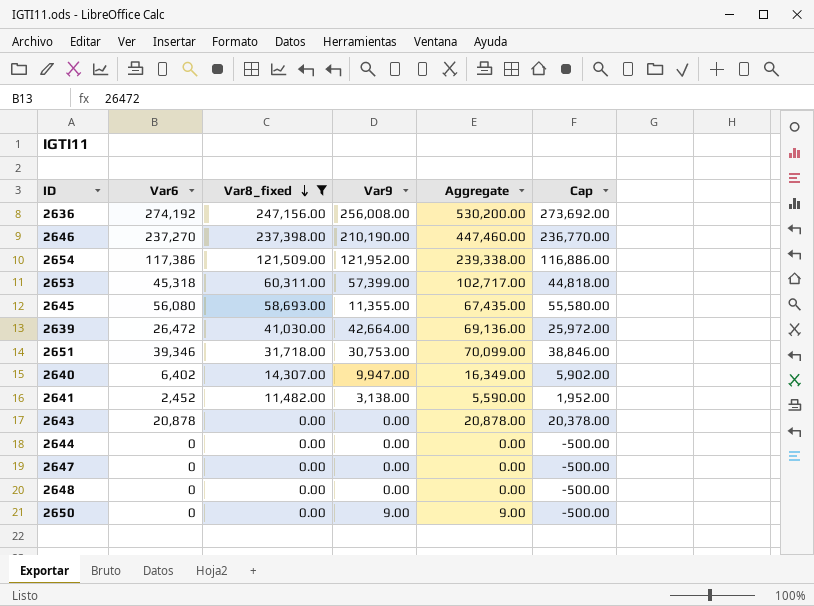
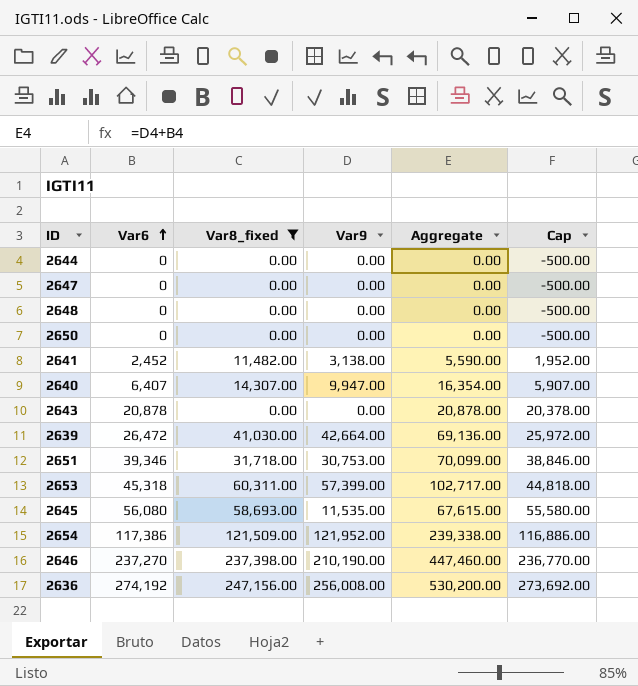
row order: Var8_fixed descending -> Var6 ascending
2650 | Var9: 9.00 -> 0.00
2650 | Aggregate: 9.00 -> 0.00
2640 | Var6: 6,402 -> 6,407
2640 | Aggregate: 16,349.00 -> 16,354.00
2640 | Cap: 5,902.00 -> 5,907.00
2645 | Var9: 11,355.00 -> 11,535.00
2645 | Aggregate: 67,435.00 -> 67,615.00

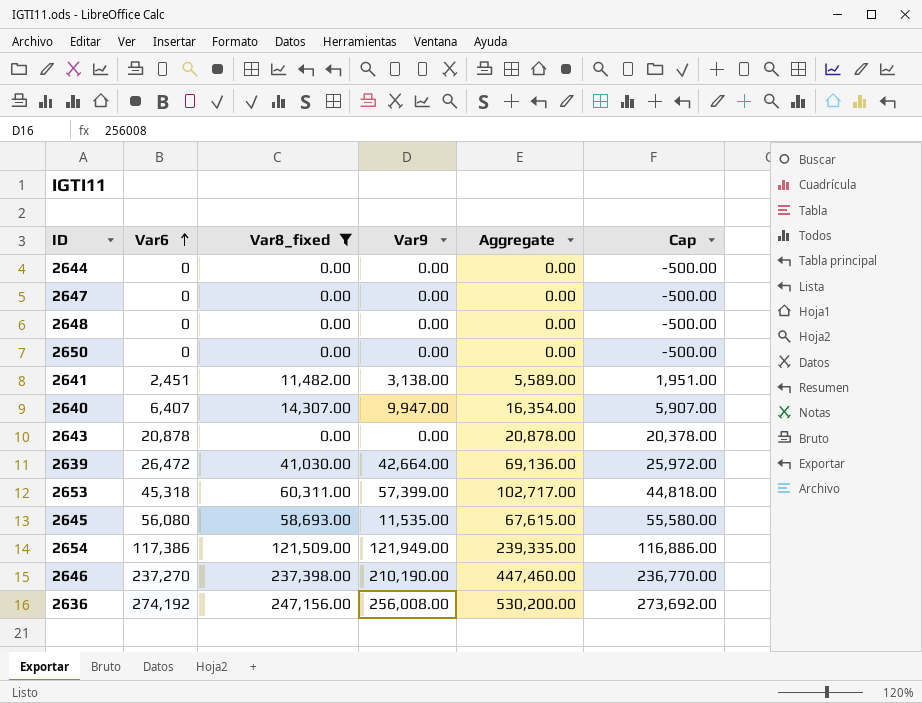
row 2651: 39,346 | 31,718.00 | 30,753.00 | 70,099.00 | 38,846.00 -> none
2641 | Var6: 2,452 -> 2,451
2641 | Aggregate: 5,590.00 -> 5,589.00
2641 | Cap: 1,952.00 -> 1,951.00
2654 | Var9: 121,952.00 -> 121,949.00
2654 | Aggregate: 239,338.00 -> 239,335.00

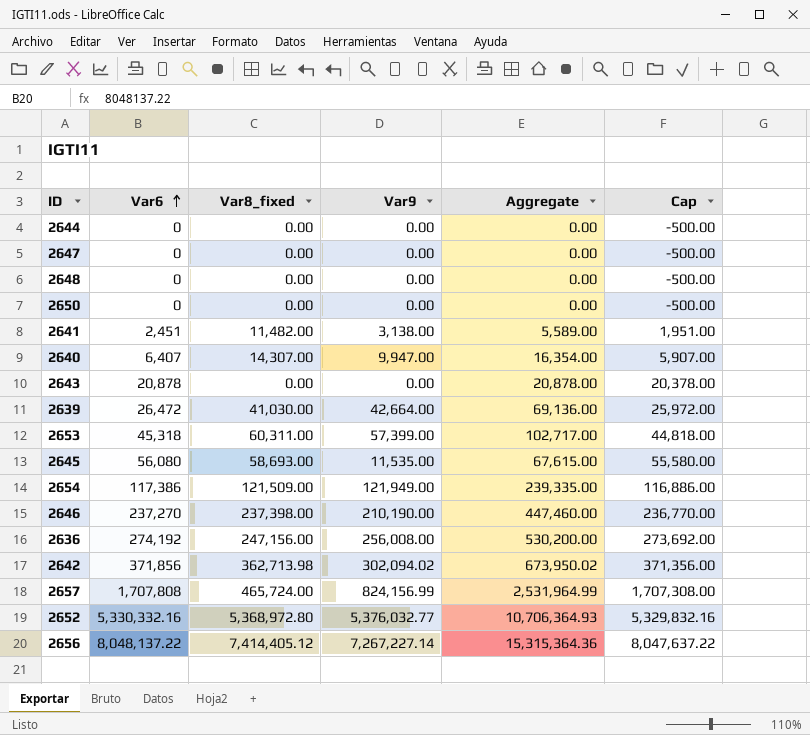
filter: Var8_fixed <= 247,156.00 -> none

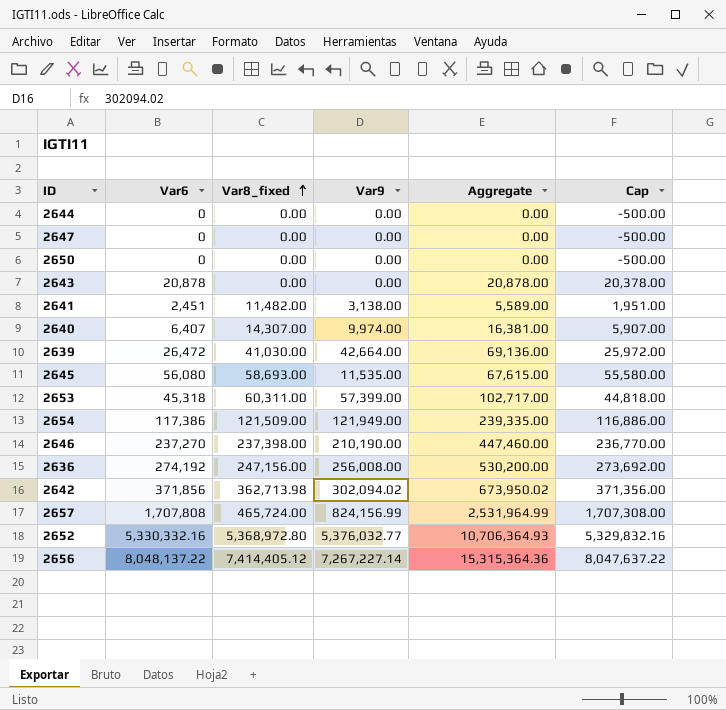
row order: Var6 ascending -> Var8_fixed ascending
row 2648: 0 | 0.00 | 0.00 | 0.00 | -500.00 -> none
2640 | Var9: 9,947.00 -> 9,974.00
2640 | Aggregate: 16,354.00 -> 16,381.00

